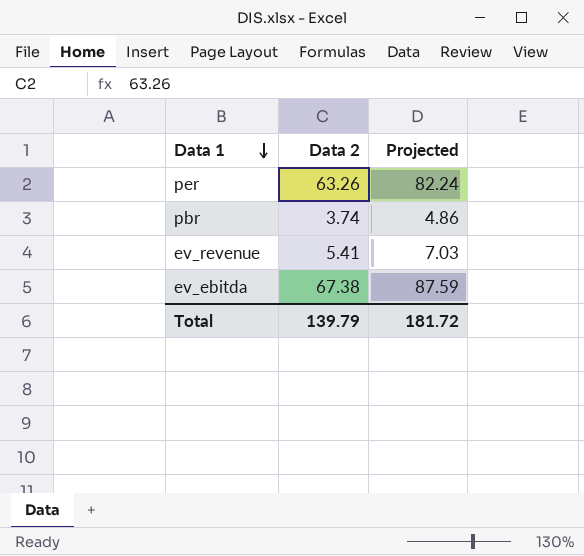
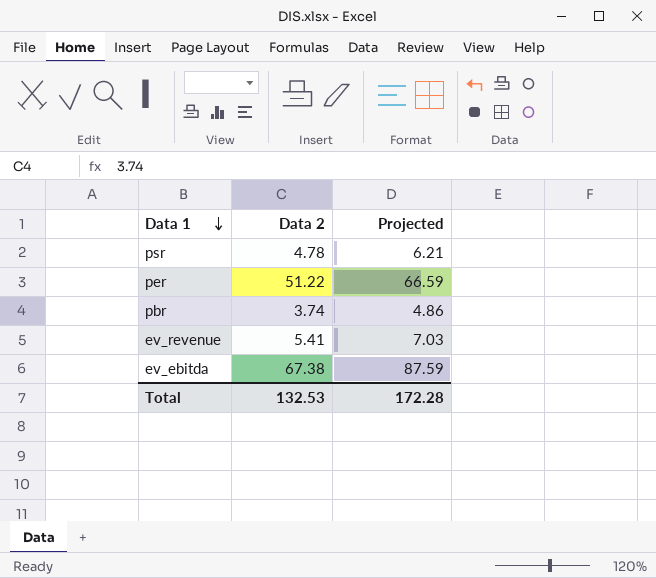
row psr: none -> 4.78 | 6.21
per | Data 2: 63.26 -> 51.22
per | Projected: 82.24 -> 66.59
Total | Data 2: 139.79 -> 132.53
Total | Projected: 181.72 -> 172.28

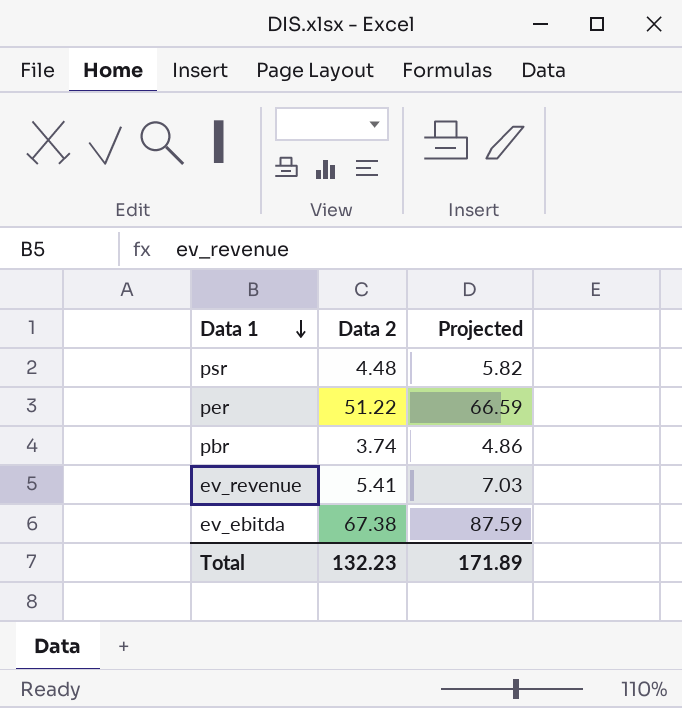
psr | Data 2: 4.78 -> 4.48
psr | Projected: 6.21 -> 5.82
Total | Data 2: 132.53 -> 132.23
Total | Projected: 172.28 -> 171.89

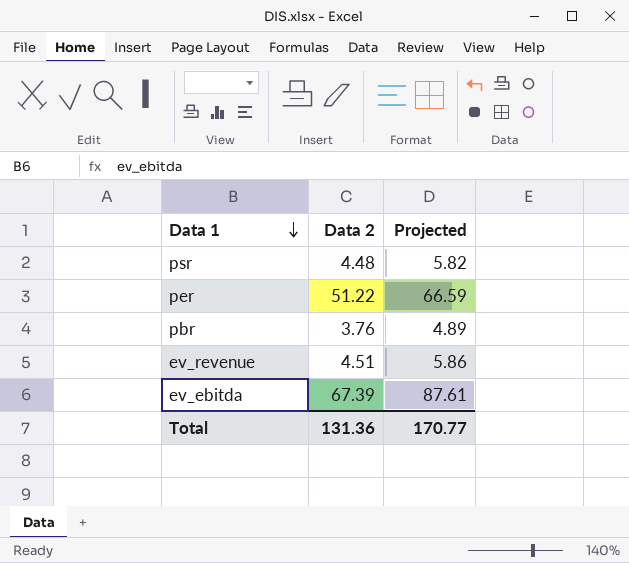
pbr | Data 2: 3.74 -> 3.76
pbr | Projected: 4.86 -> 4.89
ev_revenue | Data 2: 5.41 -> 4.51
ev_revenue | Projected: 7.03 -> 5.86
ev_ebitda | Data 2: 67.38 -> 67.39
ev_ebitda | Projected: 87.59 -> 87.61
Total | Data 2: 132.23 -> 131.36
Total | Projected: 171.89 -> 170.77

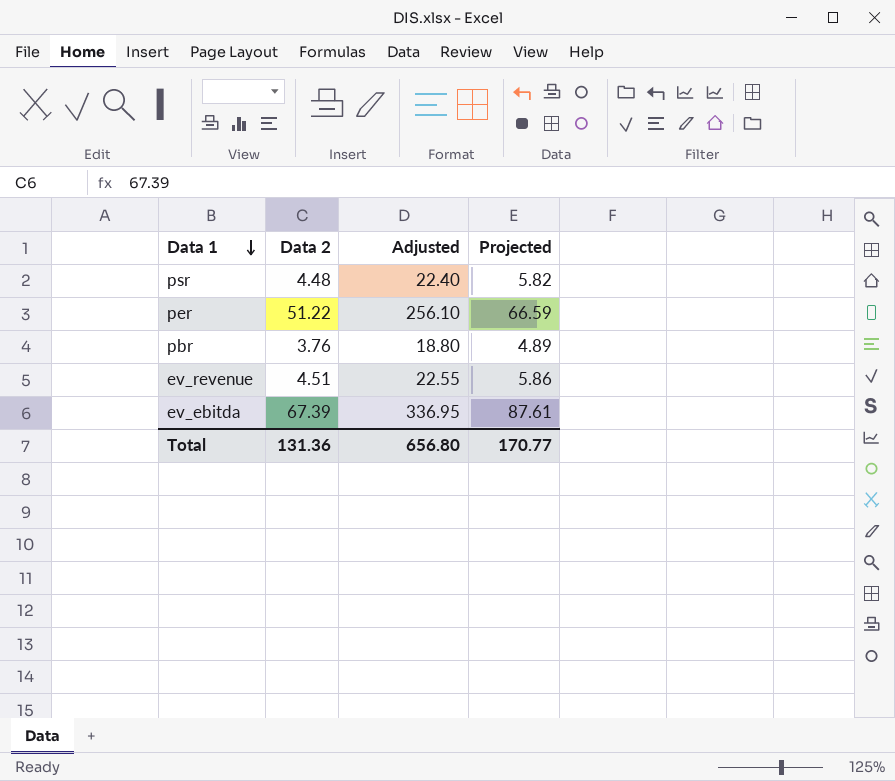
column Adjusted | formula: none -> [Data 2] * 5

